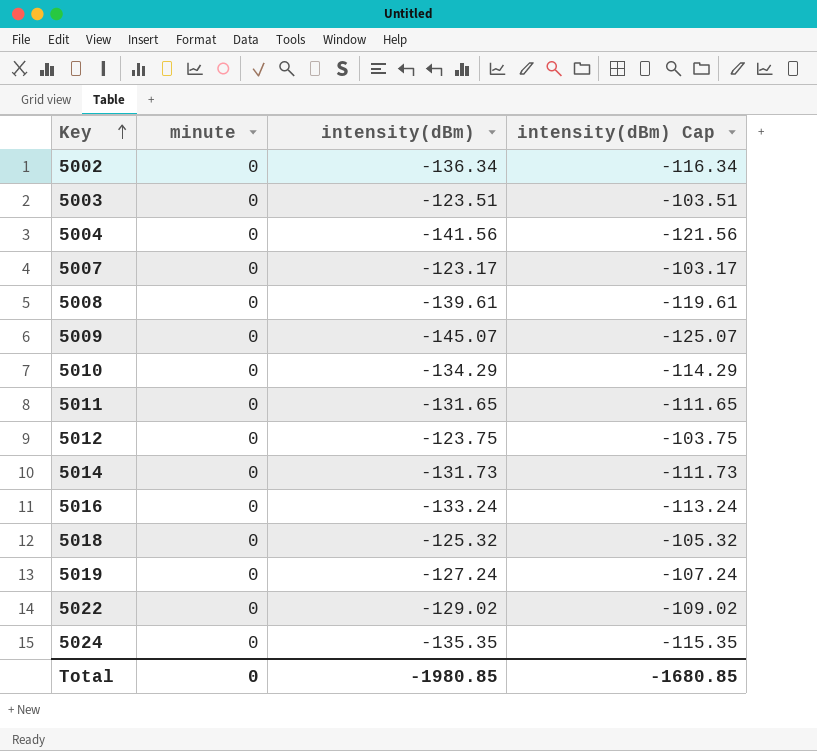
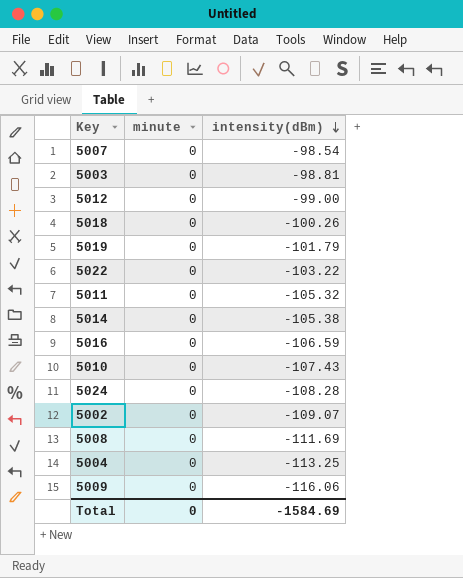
row order: Key ascending -> intensity(dBm) descending
column intensity(dBm) Cap | formula: [intensity(dBm)] + 20 -> none
5007 | intensity(dBm): -123.17 -> -98.54
5003 | intensity(dBm): -123.51 -> -98.81
5012 | intensity(dBm): -123.75 -> -99.00
5018 | intensity(dBm): -125.32 -> -100.26
5019 | intensity(dBm): -127.24 -> -101.79
5022 | intensity(dBm): -129.02 -> -103.22
5011 | intensity(dBm): -131.65 -> -105.32
5014 | intensity(dBm): -131.73 -> -105.38
5016 | intensity(dBm): -133.24 -> -106.59
5010 | intensity(dBm): -134.29 -> -107.43
5024 | intensity(dBm): -135.35 -> -108.28
5002 | intensity(dBm): -136.34 -> -109.07
5008 | intensity(dBm): -139.61 -> -111.69
5004 | intensity(dBm): -141.56 -> -113.25
5009 | intensity(dBm): -145.07 -> -116.06
Total | intensity(dBm): -1980.85 -> -1584.69

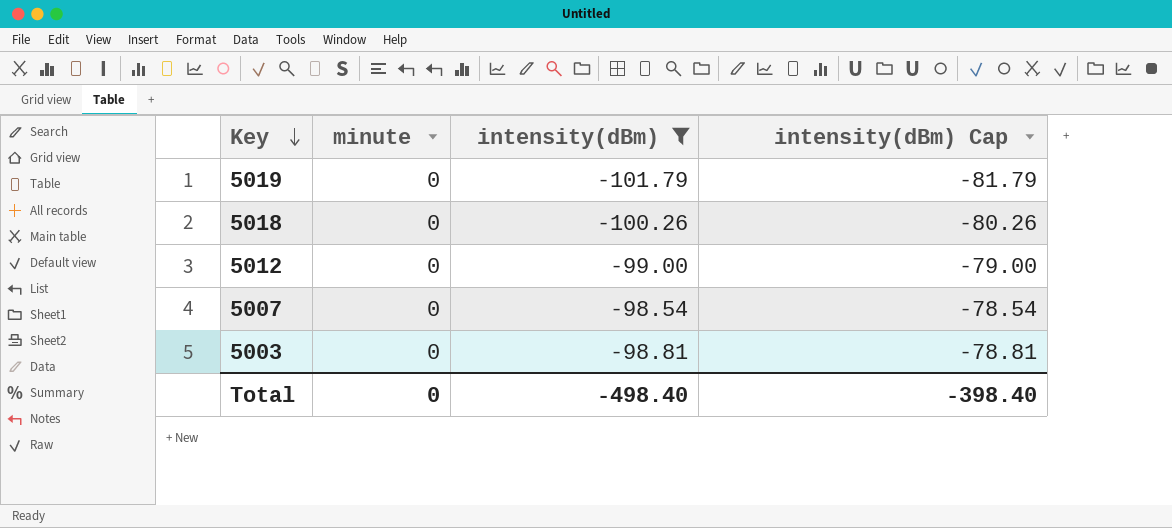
filter: none -> intensity(dBm) >= -101.79
row order: intensity(dBm) descending -> Key descending
column intensity(dBm) Cap | formula: none -> [intensity(dBm)] + 20
Total | intensity(dBm): -1584.69 -> -498.40

